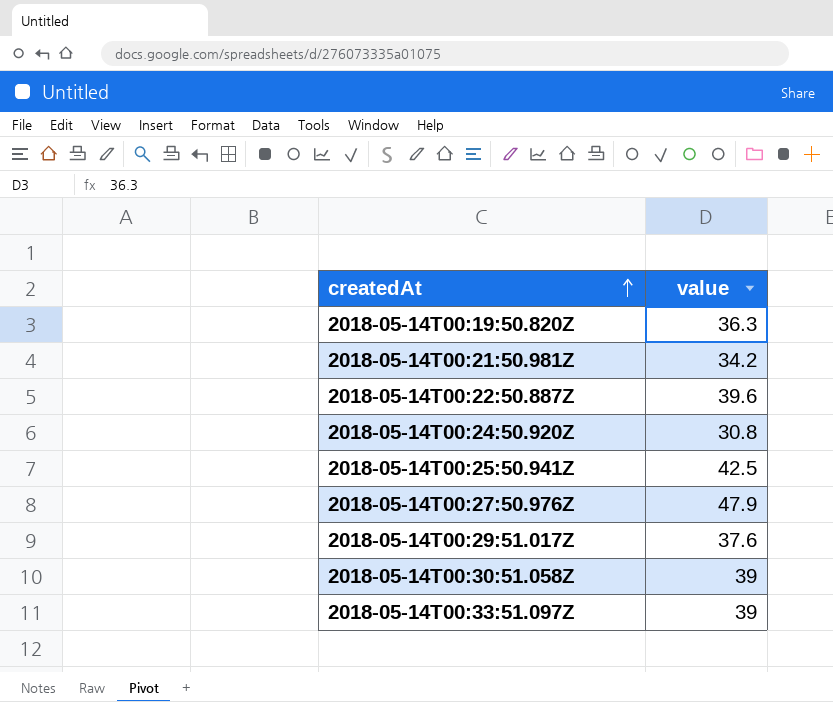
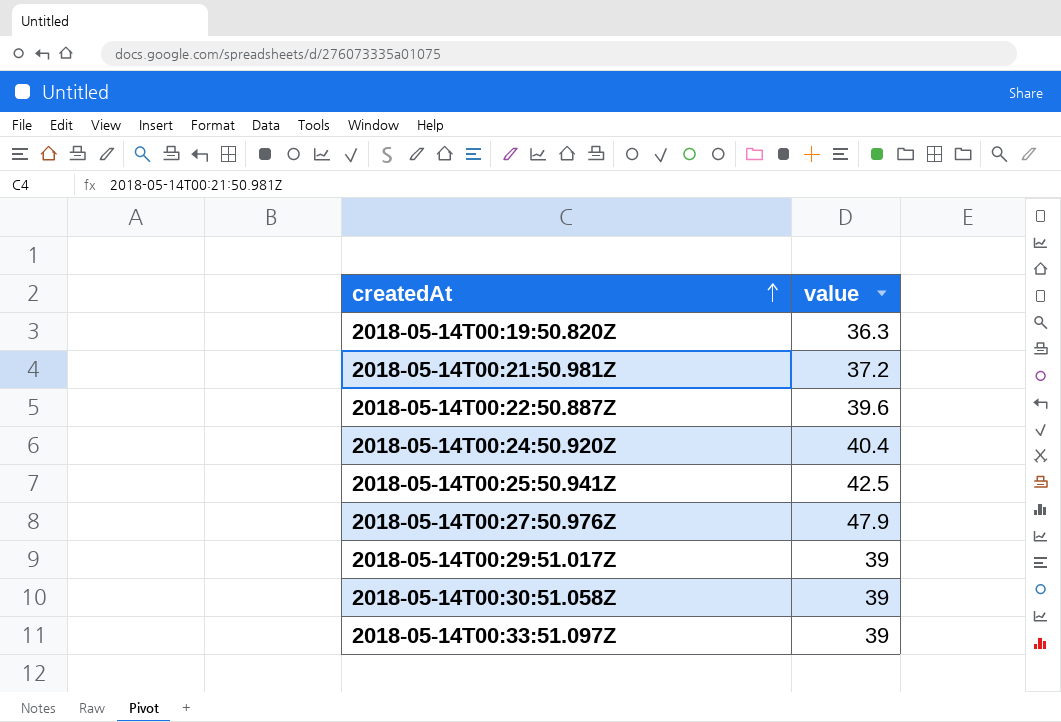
2018-05-14T00:21:50.981Z | value: 34.2 -> 37.2
2018-05-14T00:24:50.920Z | value: 30.8 -> 40.4
2018-05-14T00:29:51.017Z | value: 37.6 -> 39

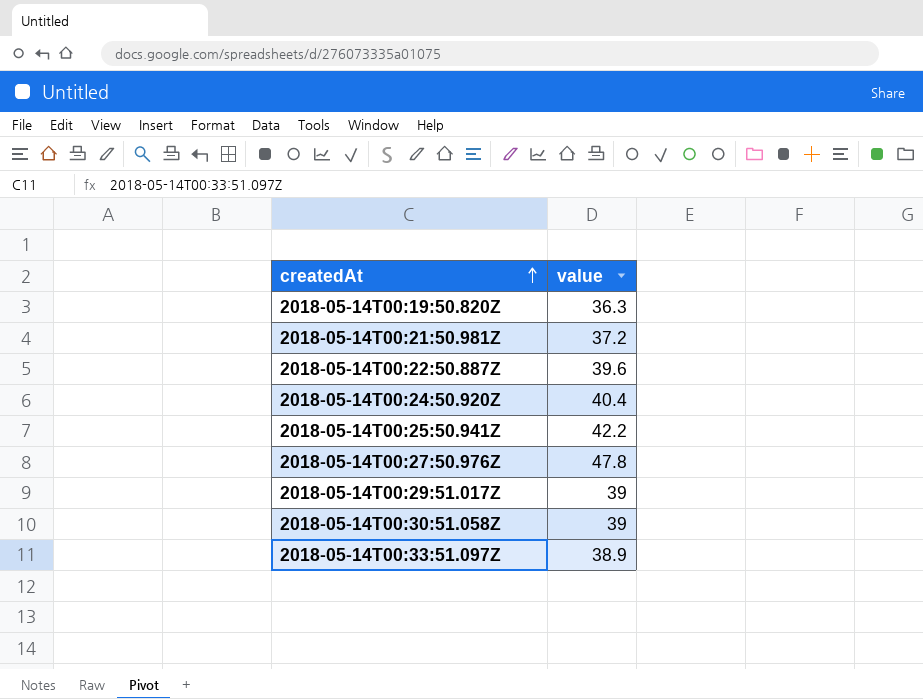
2018-05-14T00:25:50.941Z | value: 42.5 -> 42.2
2018-05-14T00:27:50.976Z | value: 47.9 -> 47.8
2018-05-14T00:33:51.097Z | value: 39 -> 38.9

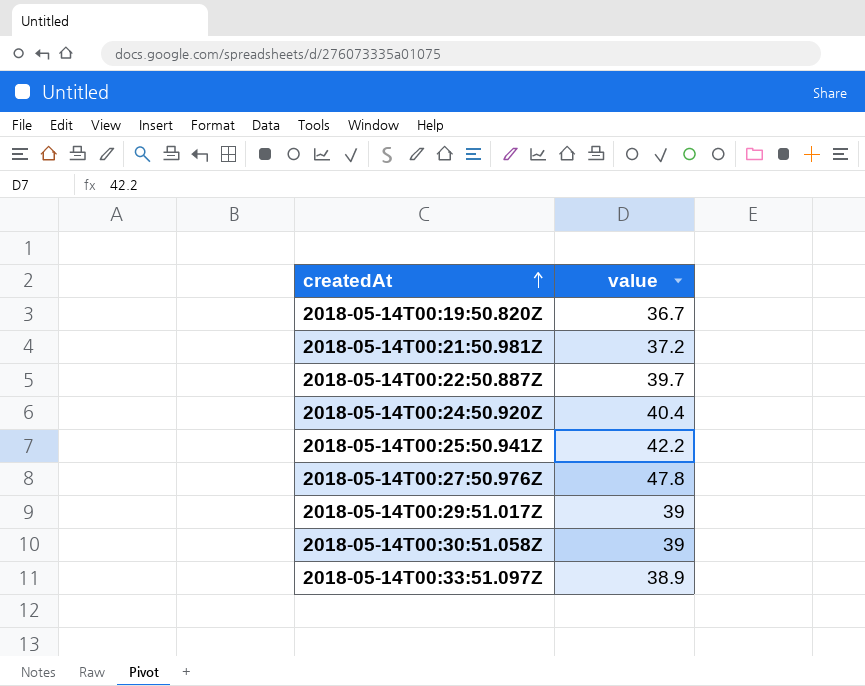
2018-05-14T00:19:50.820Z | value: 36.3 -> 36.7
2018-05-14T00:22:50.887Z | value: 39.6 -> 39.7

